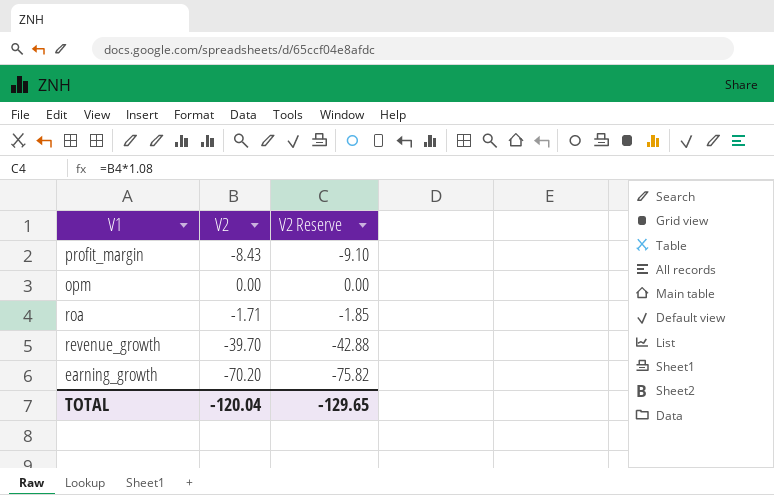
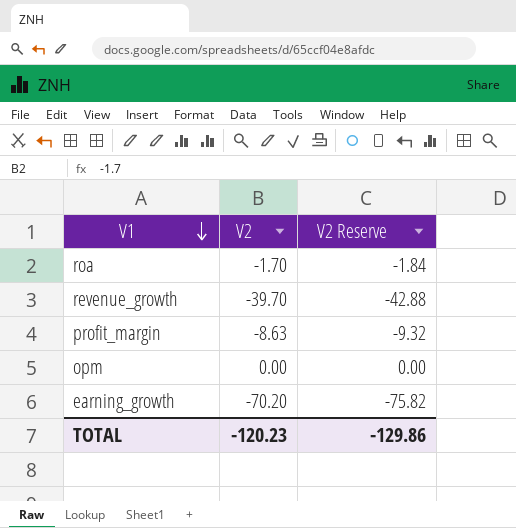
row order: none -> V1 descending
roa | V2: -1.71 -> -1.70
roa | V2 Reserve: -1.85 -> -1.84
profit_margin | V2: -8.43 -> -8.63
profit_margin | V2 Reserve: -9.10 -> -9.32
TOTAL | V2: -120.04 -> -120.23
TOTAL | V2 Reserve: -129.65 -> -129.86

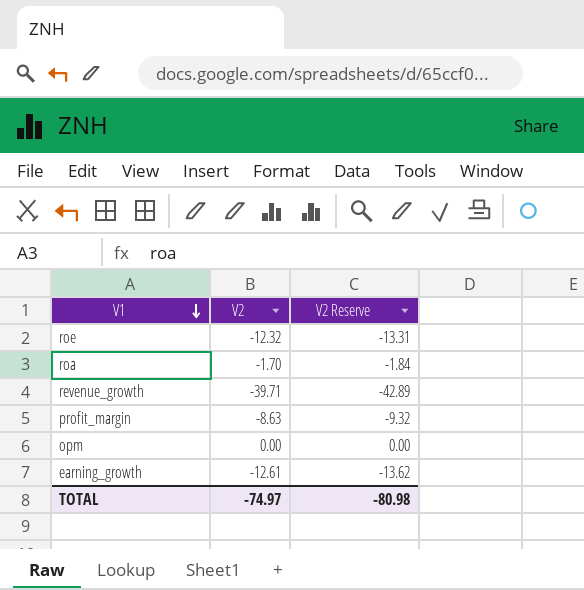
row roe: none -> -12.32 | -13.31
revenue_growth | V2: -39.70 -> -39.71
revenue_growth | V2 Reserve: -42.88 -> -42.89
earning_growth | V2: -70.20 -> -12.61
earning_growth | V2 Reserve: -75.82 -> -13.62
TOTAL | V2: -120.23 -> -74.97
TOTAL | V2 Reserve: -129.86 -> -80.98

